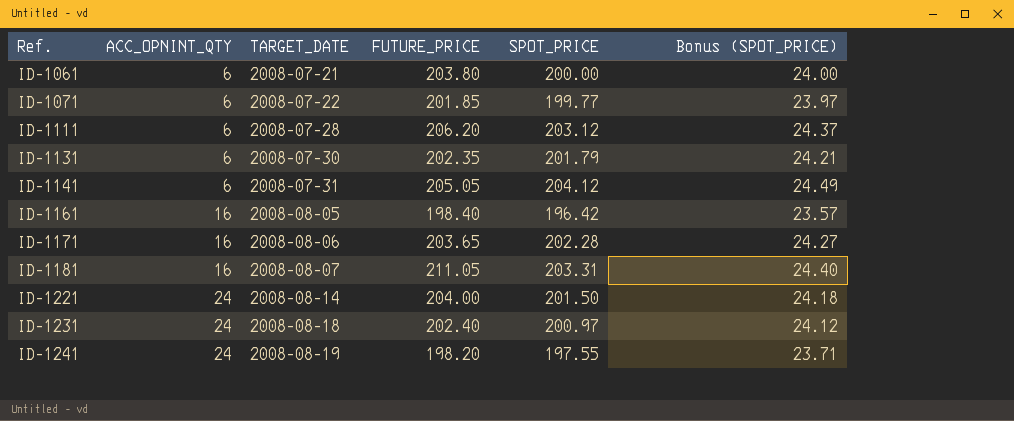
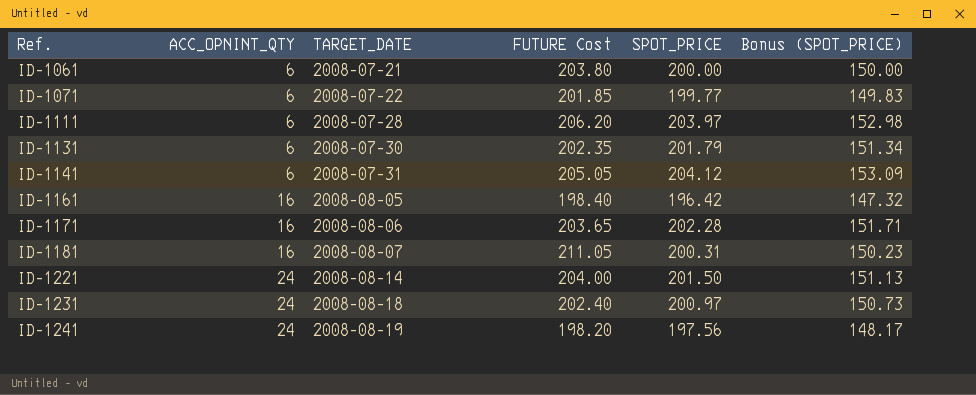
column name: FUTURE_PRICE -> FUTURE Cost
column Bonus (SPOT_PRICE) | formula: [SPOT_PRICE] * 0.12 -> [SPOT_PRICE] * 0.75
ID-1111 | SPOT_PRICE: 203.12 -> 203.97
ID-1181 | SPOT_PRICE: 203.31 -> 200.31
ID-1241 | SPOT_PRICE: 197.55 -> 197.56

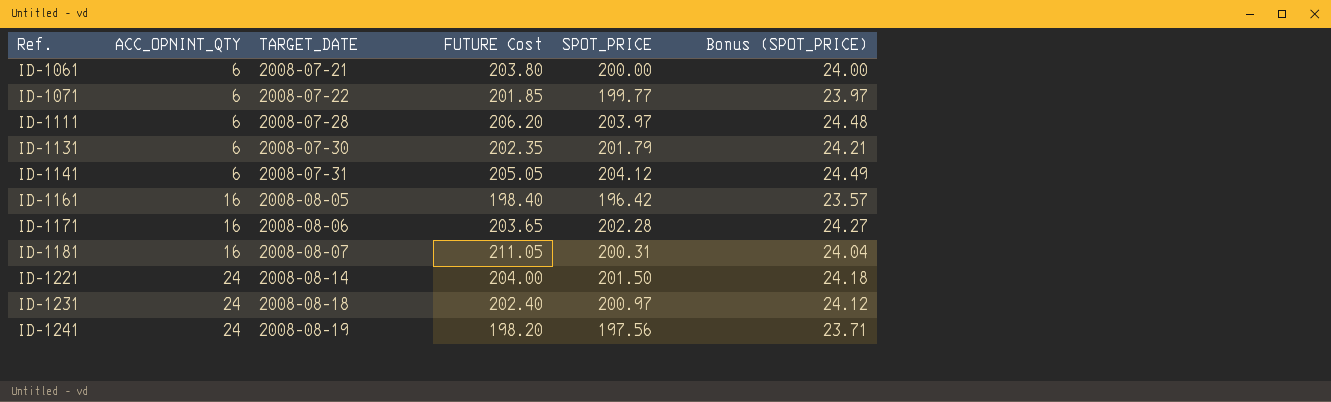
column Bonus (SPOT_PRICE) | formula: [SPOT_PRICE] * 0.75 -> [SPOT_PRICE] * 0.12

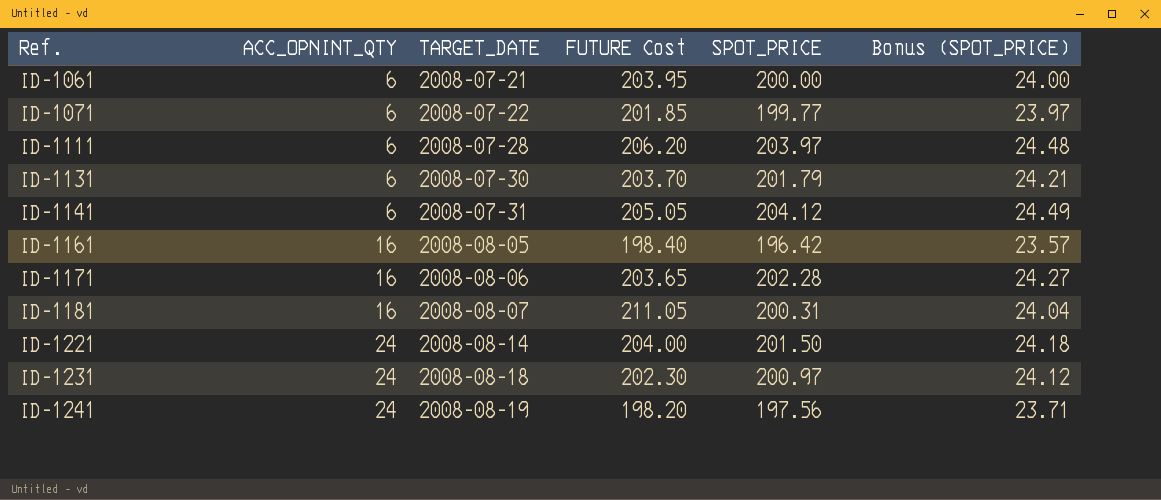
ID-1061 | FUTURE Cost: 203.80 -> 203.95
ID-1131 | FUTURE Cost: 202.35 -> 203.70
ID-1231 | FUTURE Cost: 202.40 -> 202.30

